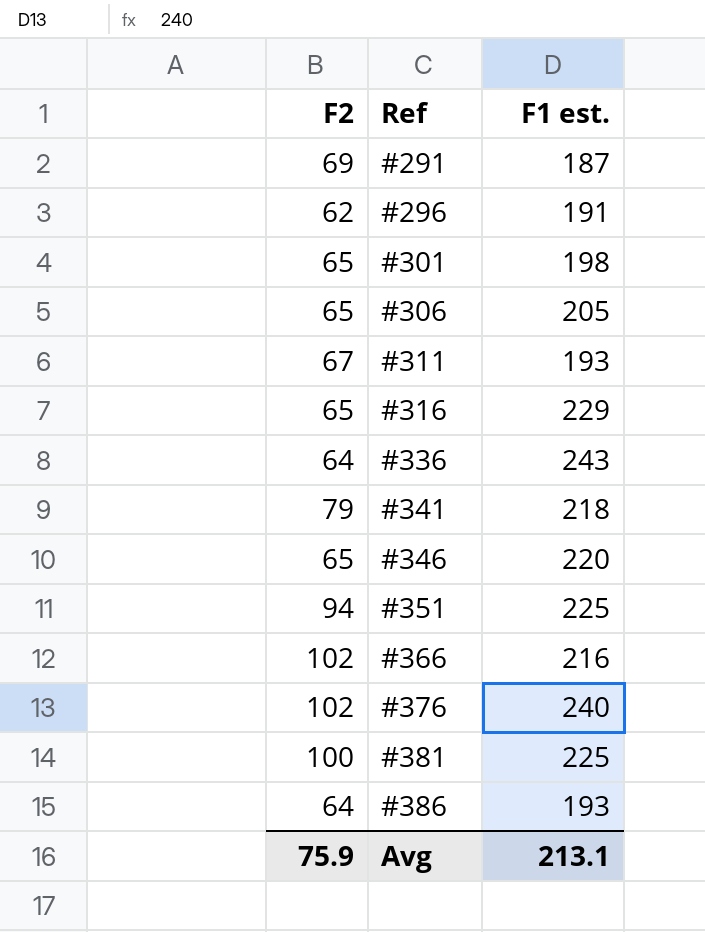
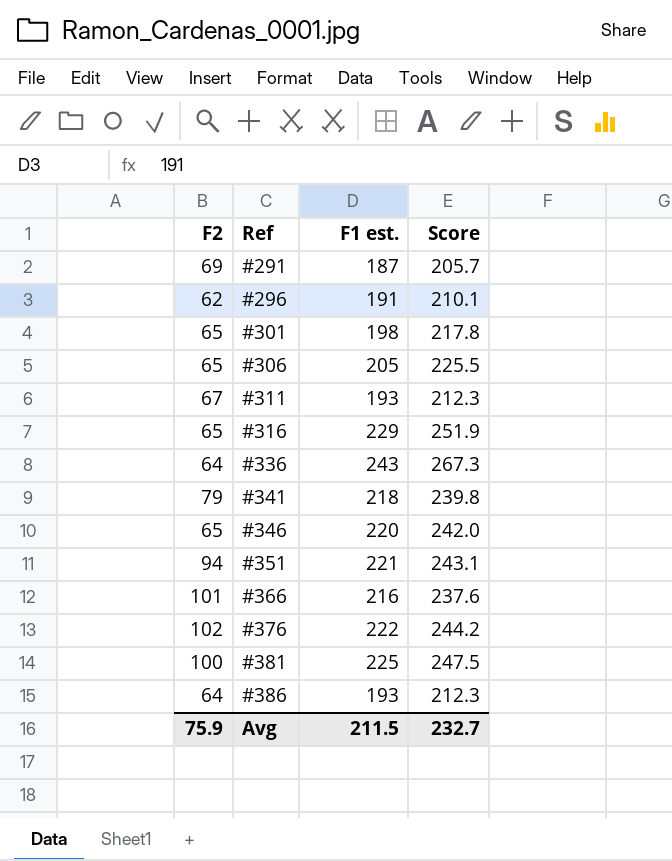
column Score | formula: none -> [F1 est.] * 1.1
#351 | F1 est.: 225 -> 221
#366 | F2: 102 -> 101
#376 | F1 est.: 240 -> 222
Avg | F1 est.: 213.1 -> 211.5

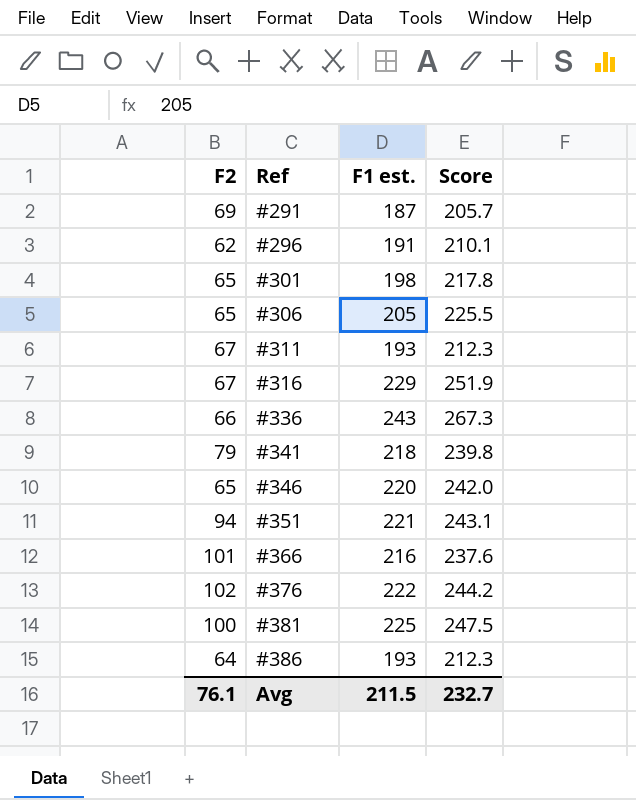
#316 | F2: 65 -> 67
#336 | F2: 64 -> 66
Avg | F2: 75.9 -> 76.1

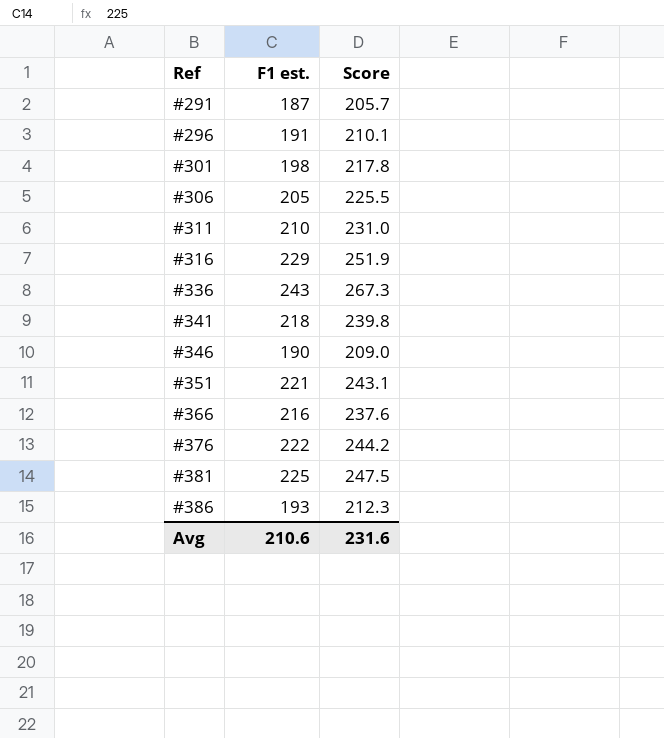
column F2 | position: 1 -> none
#311 | F1 est.: 193 -> 210
#311 | Score: 212.3 -> 231.0
#346 | F1 est.: 220 -> 190
#346 | Score: 242.0 -> 209.0
Avg | F1 est.: 211.5 -> 210.6
Avg | Score: 232.7 -> 231.6

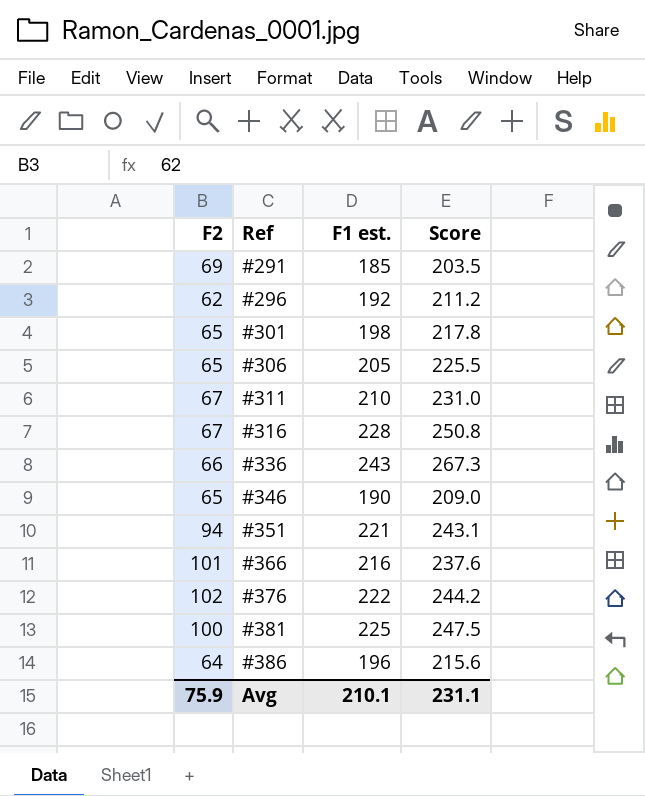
column F2 | position: none -> 1
row #341: 218 | 239.8 -> none
#291 | F1 est.: 187 -> 185
#291 | Score: 205.7 -> 203.5
#296 | F1 est.: 191 -> 192
#296 | Score: 210.1 -> 211.2
#316 | F1 est.: 229 -> 228
#316 | Score: 251.9 -> 250.8
#386 | F1 est.: 193 -> 196
#386 | Score: 212.3 -> 215.6
Avg | F1 est.: 210.6 -> 210.1
Avg | Score: 231.6 -> 231.1

